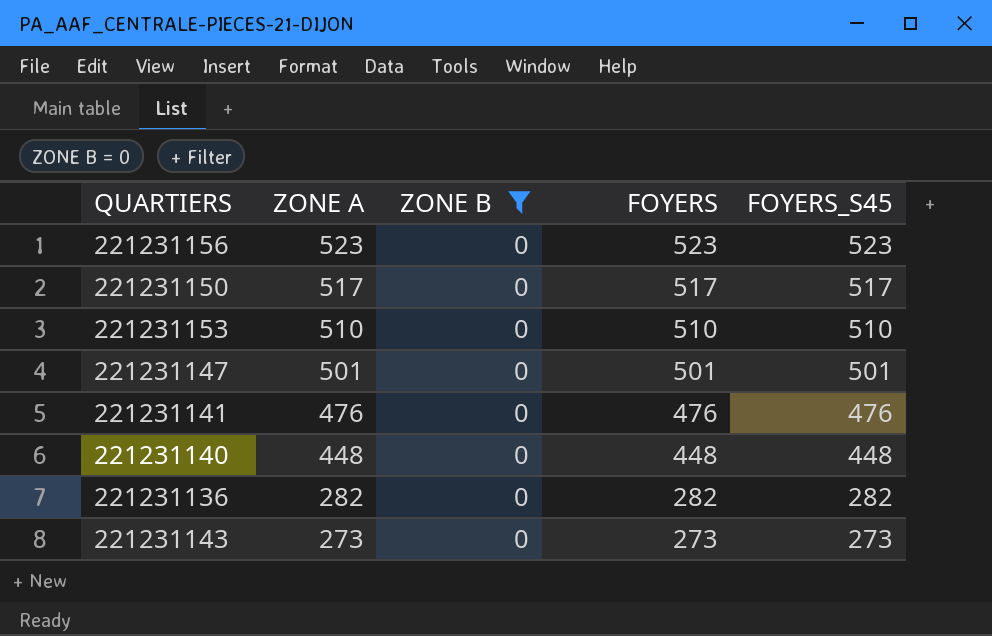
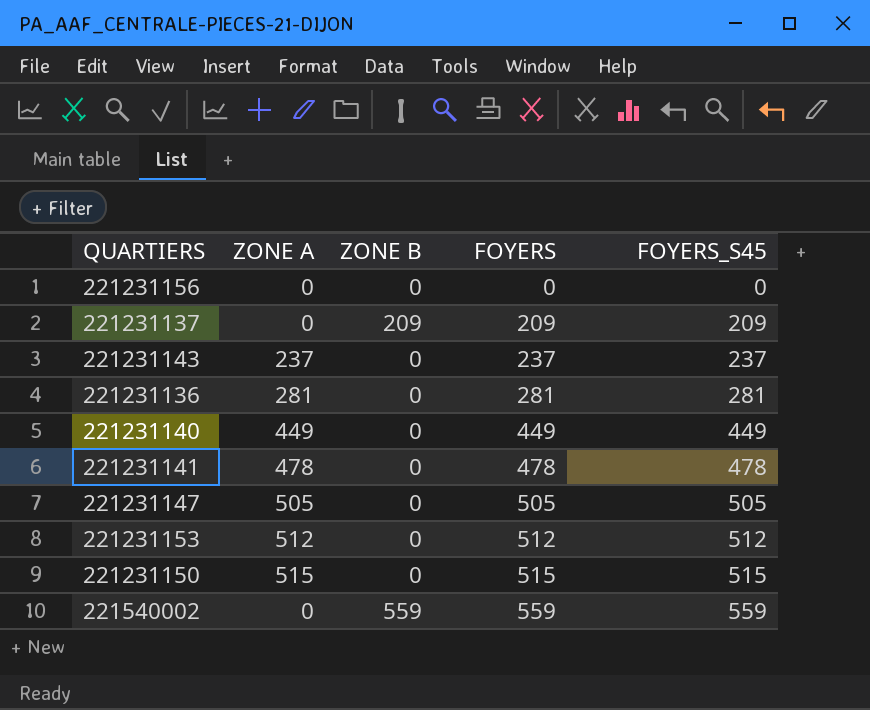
filter: ZONE B = 0 -> none
row order: ZONE A descending -> FOYERS ascending
221231156 | ZONE A: 523 -> 0
221231156 | FOYERS: 523 -> 0
221231156 | FOYERS_S45: 523 -> 0
221231143 | ZONE A: 273 -> 237
221231143 | FOYERS: 273 -> 237
221231143 | FOYERS_S45: 273 -> 237
221231136 | ZONE A: 282 -> 281
221231136 | FOYERS: 282 -> 281
221231136 | FOYERS_S45: 282 -> 281
221231140 | ZONE A: 448 -> 449
221231140 | FOYERS: 448 -> 449
221231140 | FOYERS_S45: 448 -> 449
221231141 | ZONE A: 476 -> 478
221231141 | FOYERS: 476 -> 478
221231141 | FOYERS_S45: 476 -> 478
221231147 | ZONE A: 501 -> 505
221231147 | FOYERS: 501 -> 505
221231147 | FOYERS_S45: 501 -> 505
221231153 | ZONE A: 510 -> 512
221231153 | FOYERS: 510 -> 512
221231153 | FOYERS_S45: 510 -> 512
221231150 | ZONE A: 517 -> 515
221231150 | FOYERS: 517 -> 515
221231150 | FOYERS_S45: 517 -> 515

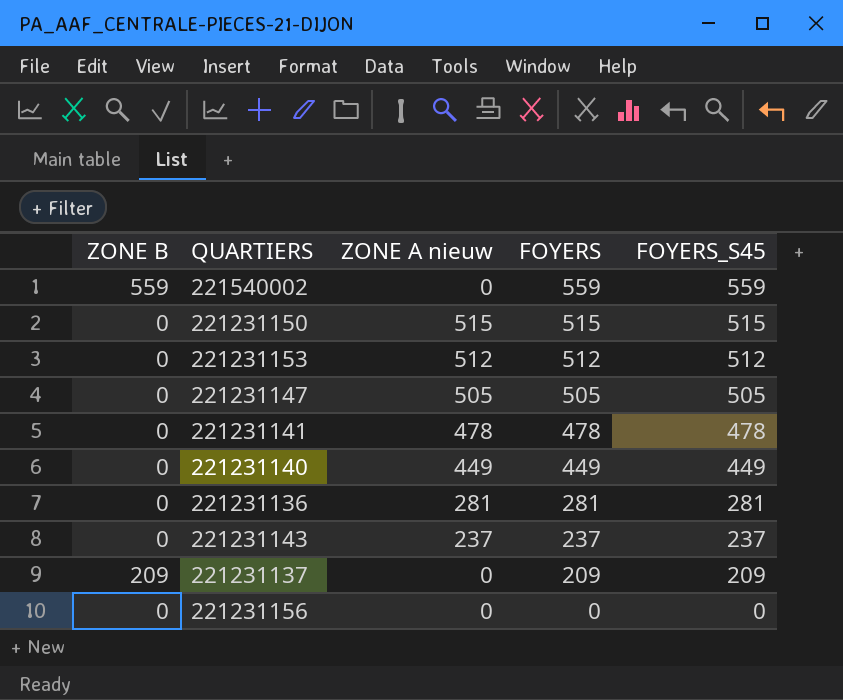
row order: FOYERS ascending -> FOYERS descending
column ZONE B | position: 3 -> 1
column name: ZONE A -> ZONE A nieuw

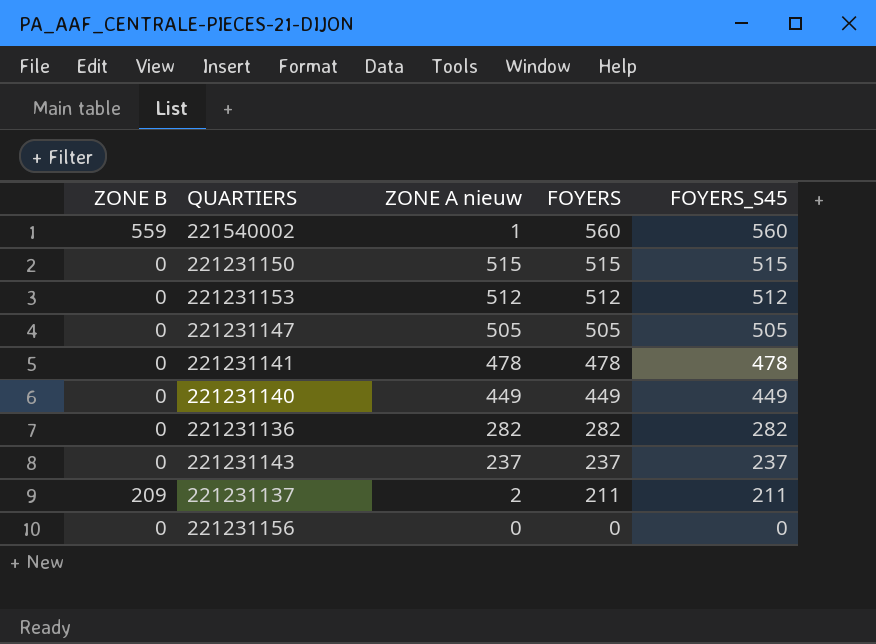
221540002 | ZONE A nieuw: 0 -> 1
221540002 | FOYERS: 559 -> 560
221540002 | FOYERS_S45: 559 -> 560
221231136 | ZONE A nieuw: 281 -> 282
221231136 | FOYERS: 281 -> 282
221231136 | FOYERS_S45: 281 -> 282
221231137 | ZONE A nieuw: 0 -> 2
221231137 | FOYERS: 209 -> 211
221231137 | FOYERS_S45: 209 -> 211

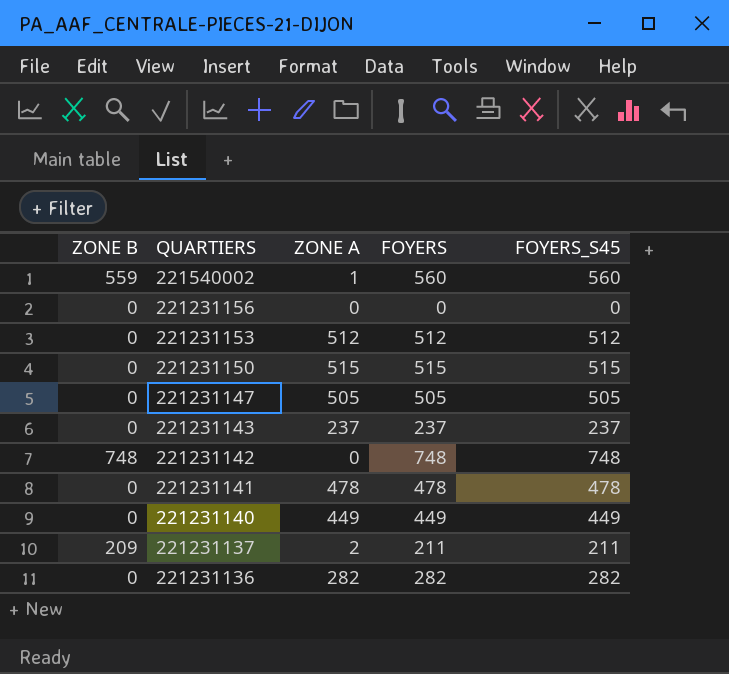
row order: FOYERS descending -> QUARTIERS descending
column name: ZONE A nieuw -> ZONE A
row 221231142: none -> 748 | 0 | 748 | 748

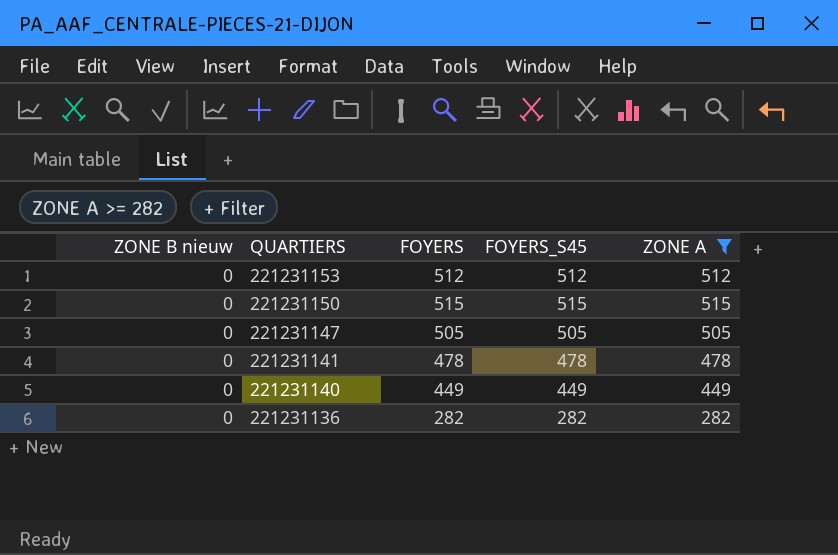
filter: none -> ZONE A >= 282
column name: ZONE B -> ZONE B nieuw
column ZONE A | position: 3 -> 5

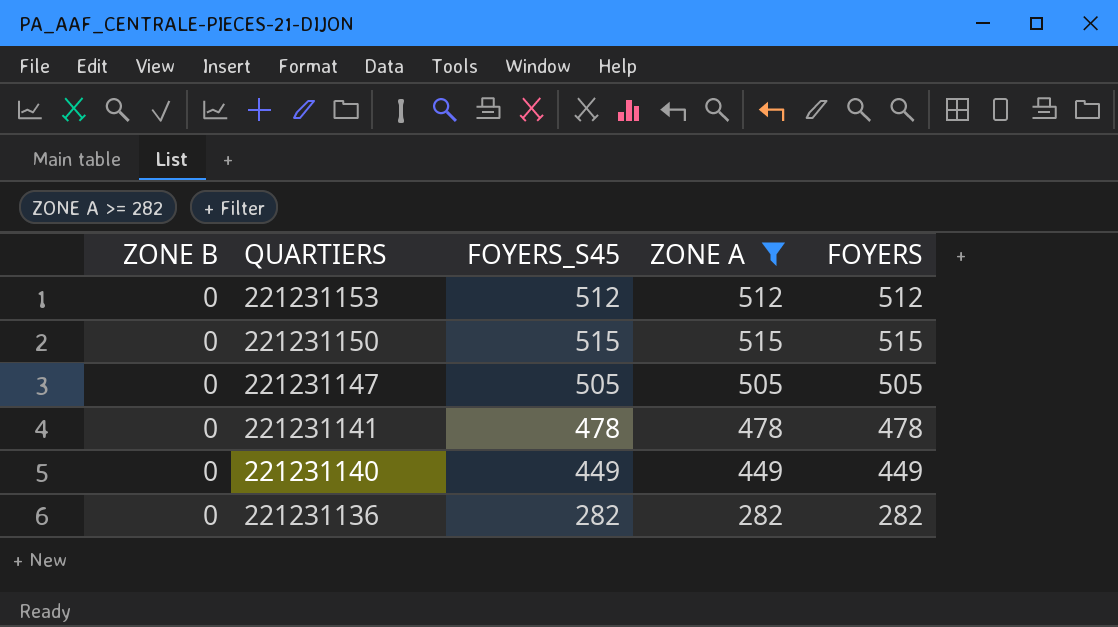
column name: ZONE B nieuw -> ZONE B
column FOYERS | position: 3 -> 5

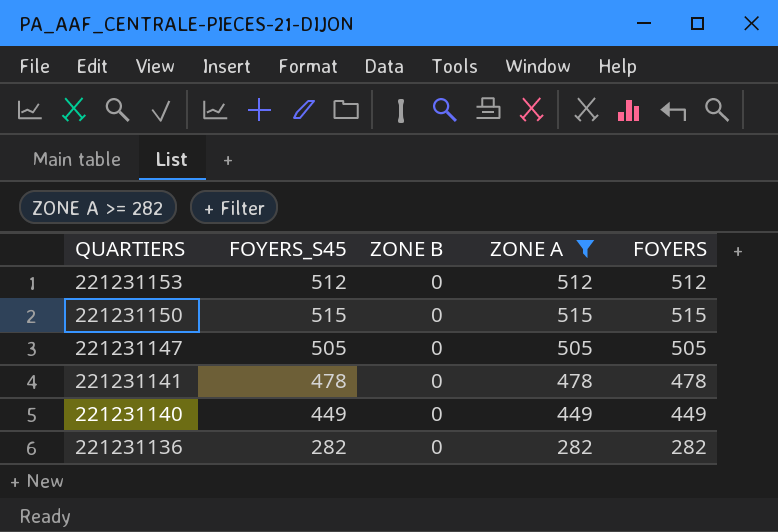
column ZONE B | position: 1 -> 3

